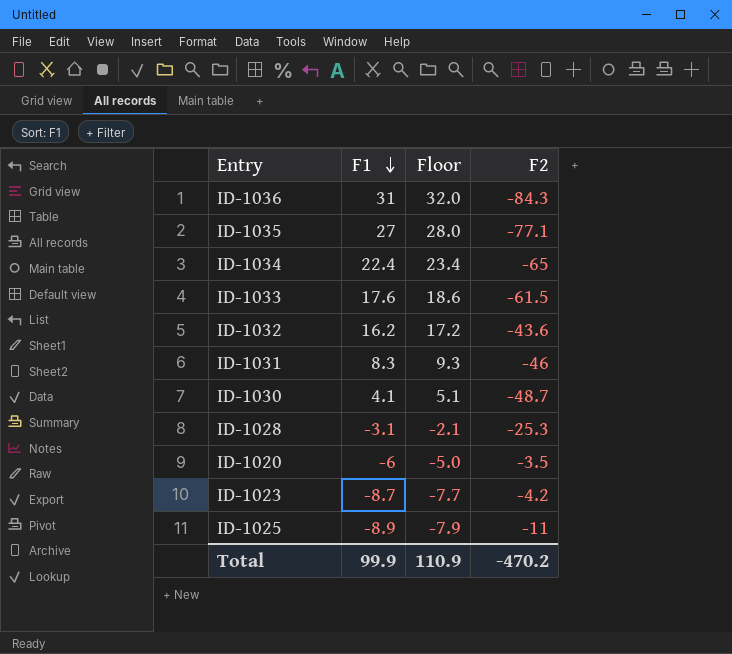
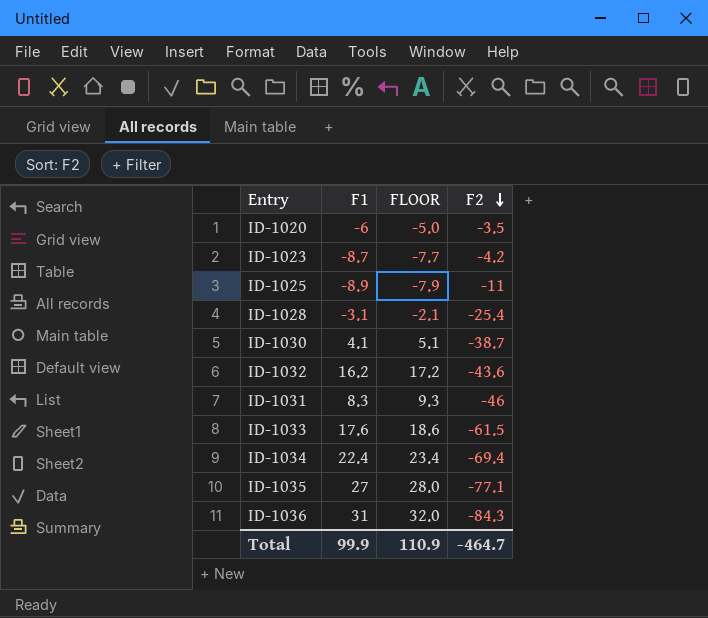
row order: F1 descending -> F2 descending
column name: Floor -> FLOOR
ID-1028 | F2: -25.3 -> -25.4
ID-1030 | F2: -48.7 -> -38.7
ID-1034 | F2: -65 -> -69.4
Total | F2: -470.2 -> -464.7

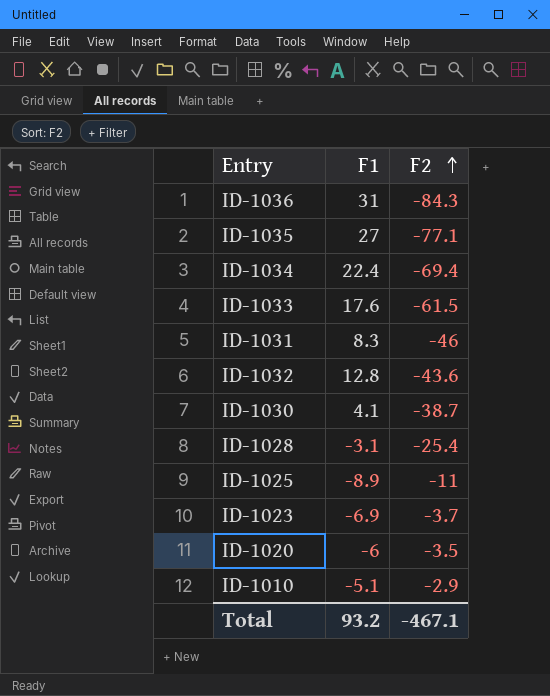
row order: F2 descending -> F2 ascending
column FLOOR | formula: [F1] + 1 -> none
ID-1032 | F1: 16.2 -> 12.8
ID-1023 | F1: -8.7 -> -6.9
ID-1023 | F2: -4.2 -> -3.7
row ID-1010: none -> -5.1 | -2.9
Total | F1: 99.9 -> 93.2
Total | F2: -464.7 -> -467.1

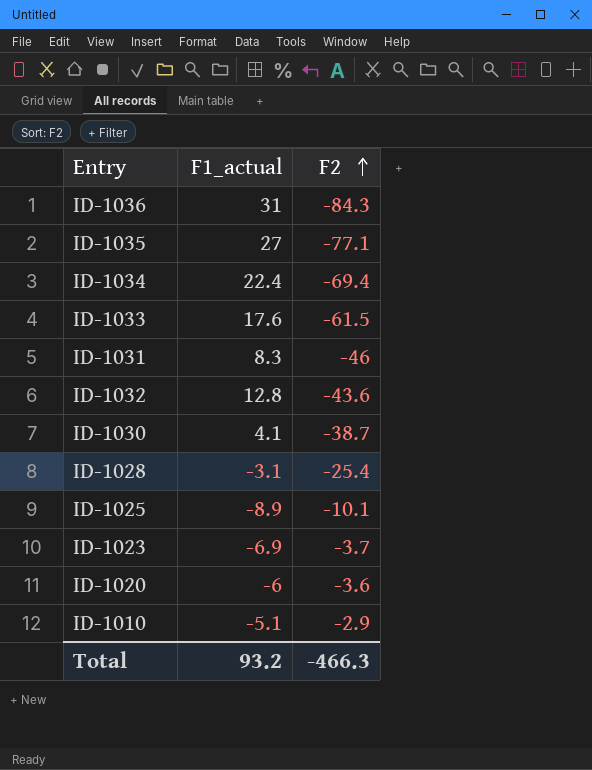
column name: F1 -> F1_actual
ID-1025 | F2: -11 -> -10.1
ID-1020 | F2: -3.5 -> -3.6
Total | F2: -467.1 -> -466.3

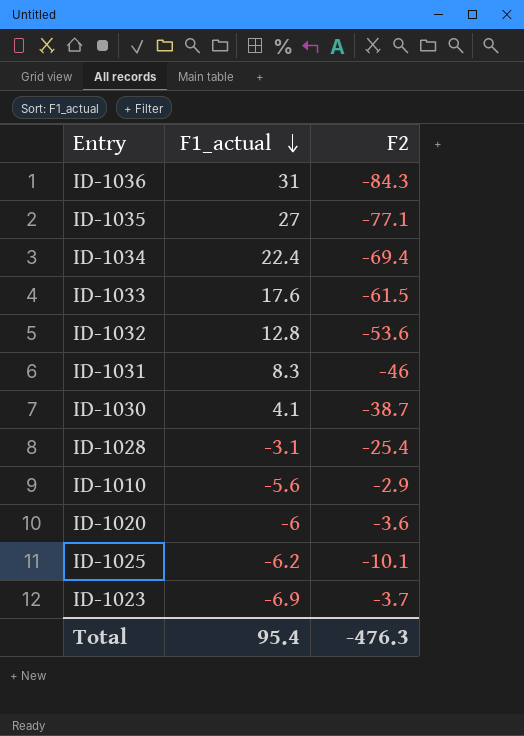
row order: F2 ascending -> F1_actual descending
ID-1032 | F2: -43.6 -> -53.6
ID-1010 | F1_actual: -5.1 -> -5.6
ID-1025 | F1_actual: -8.9 -> -6.2
Total | F1_actual: 93.2 -> 95.4
Total | F2: -466.3 -> -476.3

